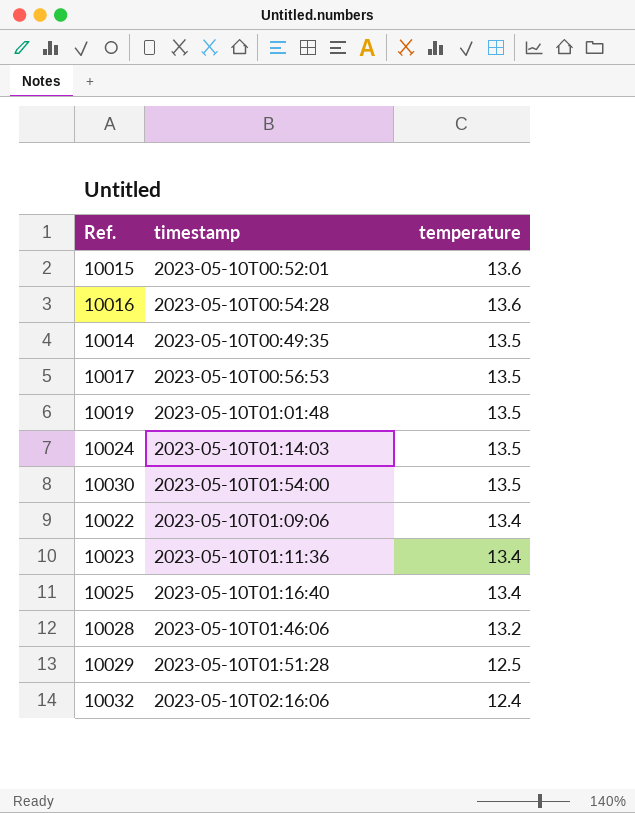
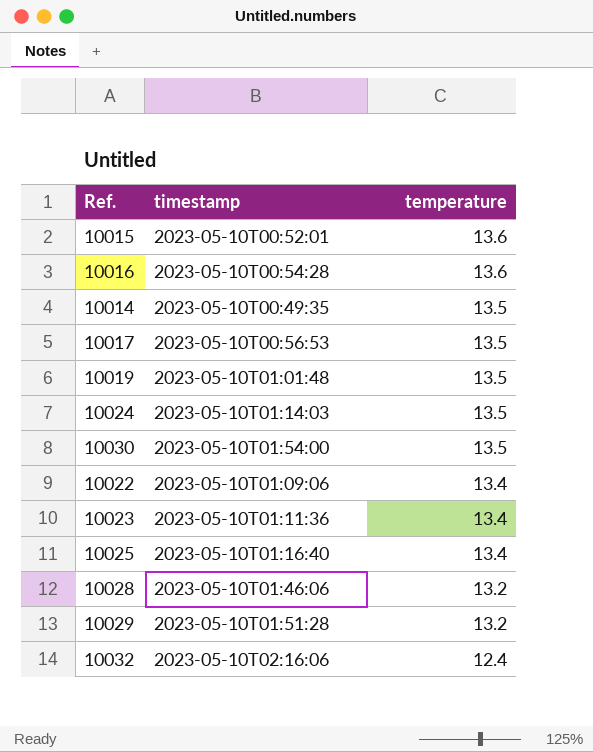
10029 | temperature: 12.5 -> 13.2

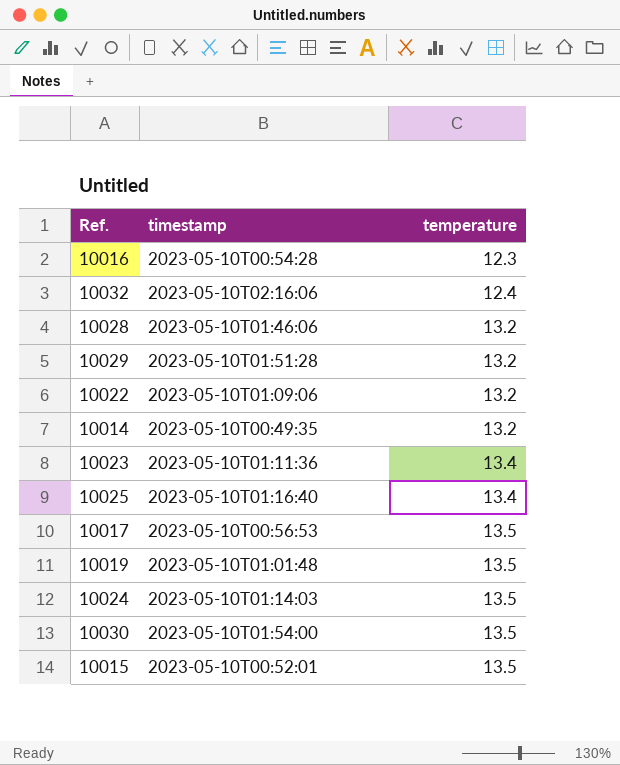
row order: temperature descending -> temperature ascending
10016 | temperature: 13.6 -> 12.3
10022 | temperature: 13.4 -> 13.2
10014 | temperature: 13.5 -> 13.2
10015 | temperature: 13.6 -> 13.5

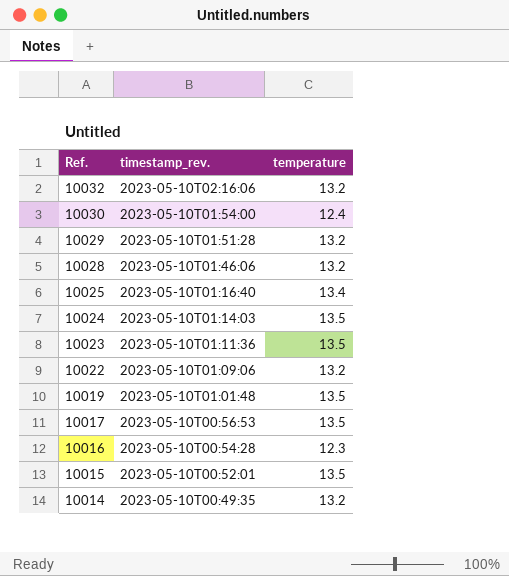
row order: temperature ascending -> Ref. descending
column name: timestamp -> timestamp_rev.
10032 | temperature: 12.4 -> 13.2
10030 | temperature: 13.5 -> 12.4
10023 | temperature: 13.4 -> 13.5

